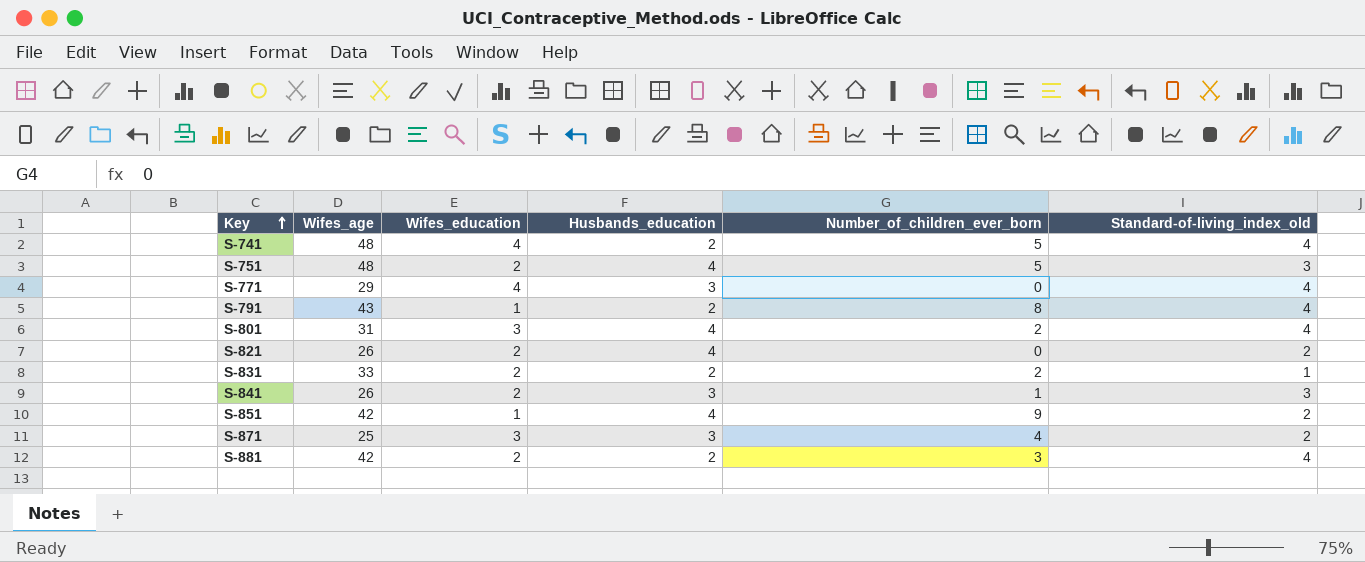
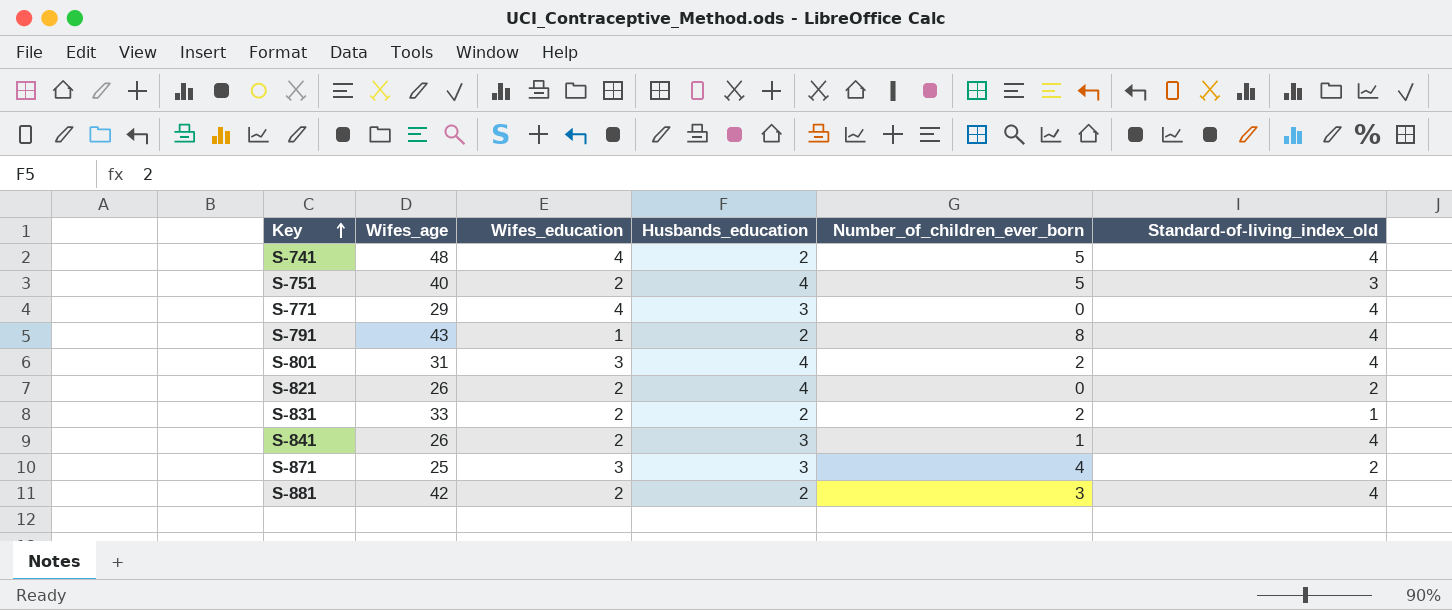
row S-851: 42 | 1 | 4 | 9 | 2 -> none
S-751 | Wifes_age: 48 -> 40
S-841 | Standard-of-living_index_old: 3 -> 4

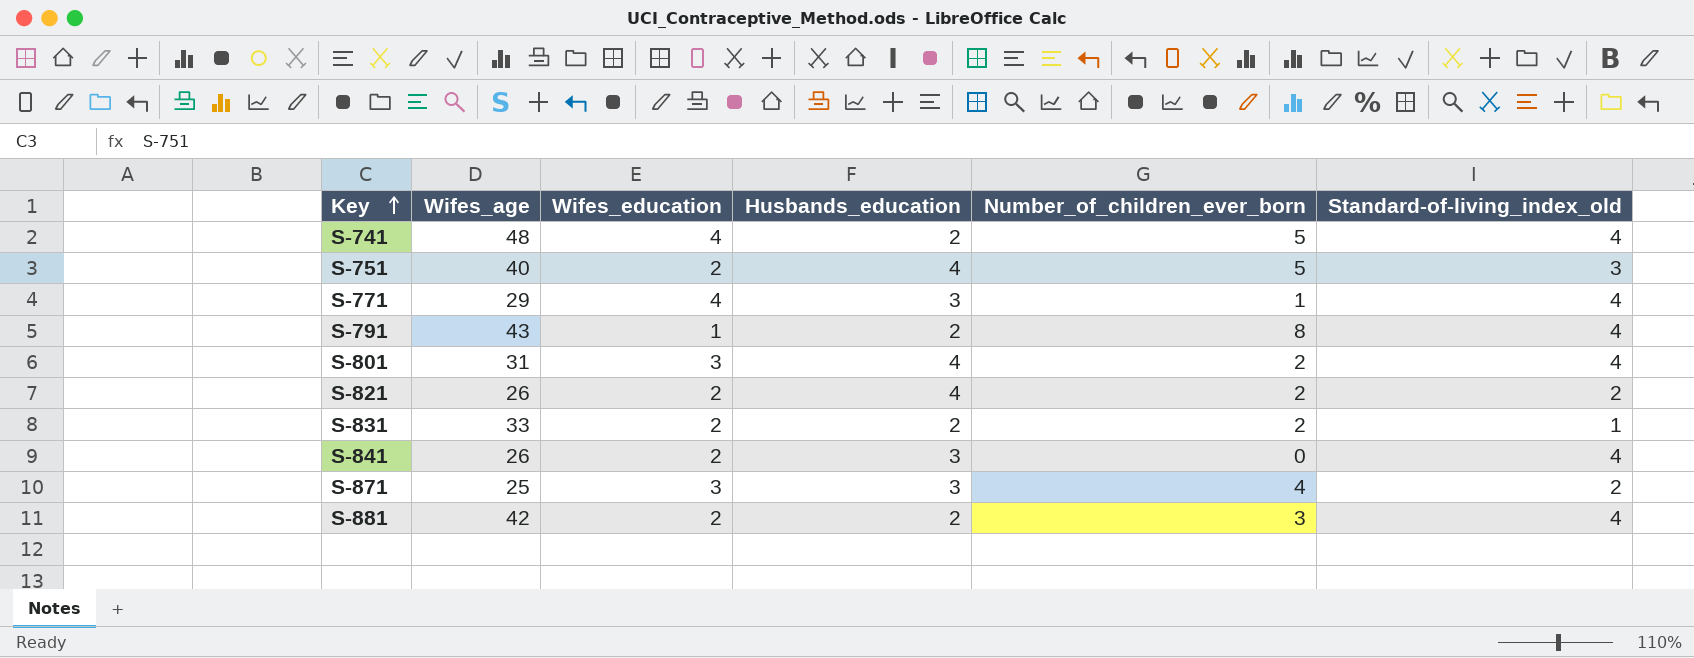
S-771 | Number_of_children_ever_born: 0 -> 1
S-821 | Number_of_children_ever_born: 0 -> 2
S-841 | Number_of_children_ever_born: 1 -> 0

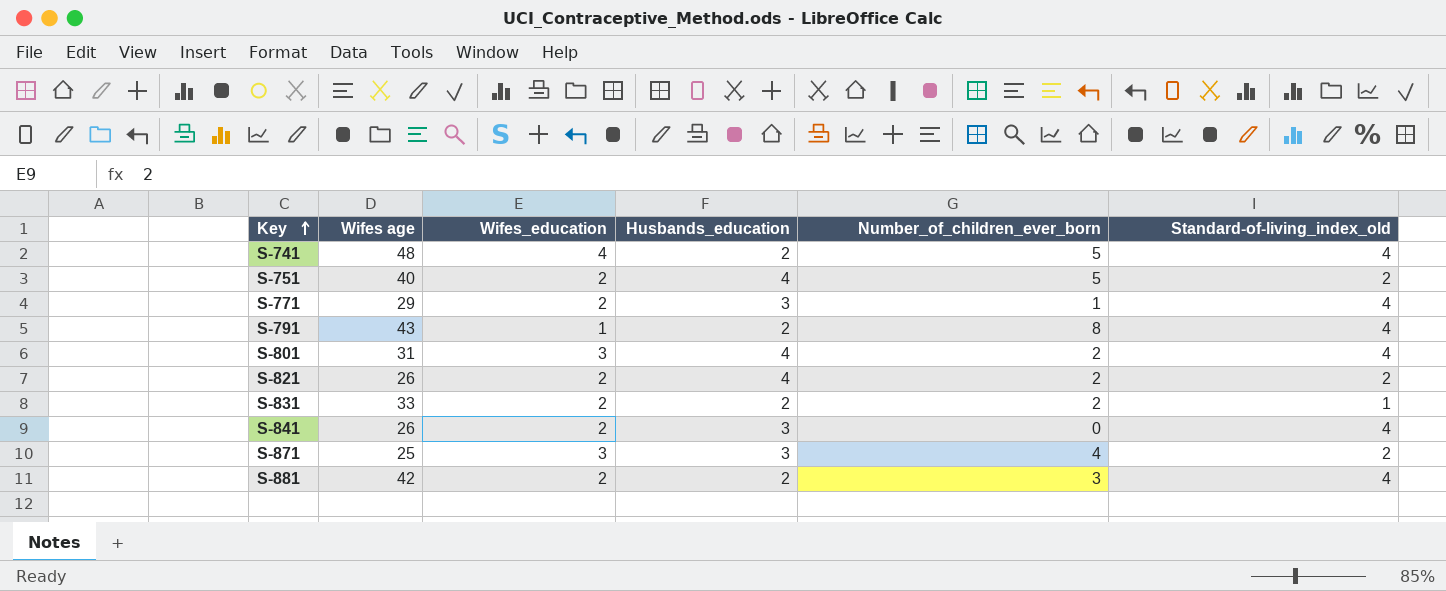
column name: Wifes_age -> Wifes age
S-751 | Standard-of-living_index_old: 3 -> 2
S-771 | Wifes_education: 4 -> 2

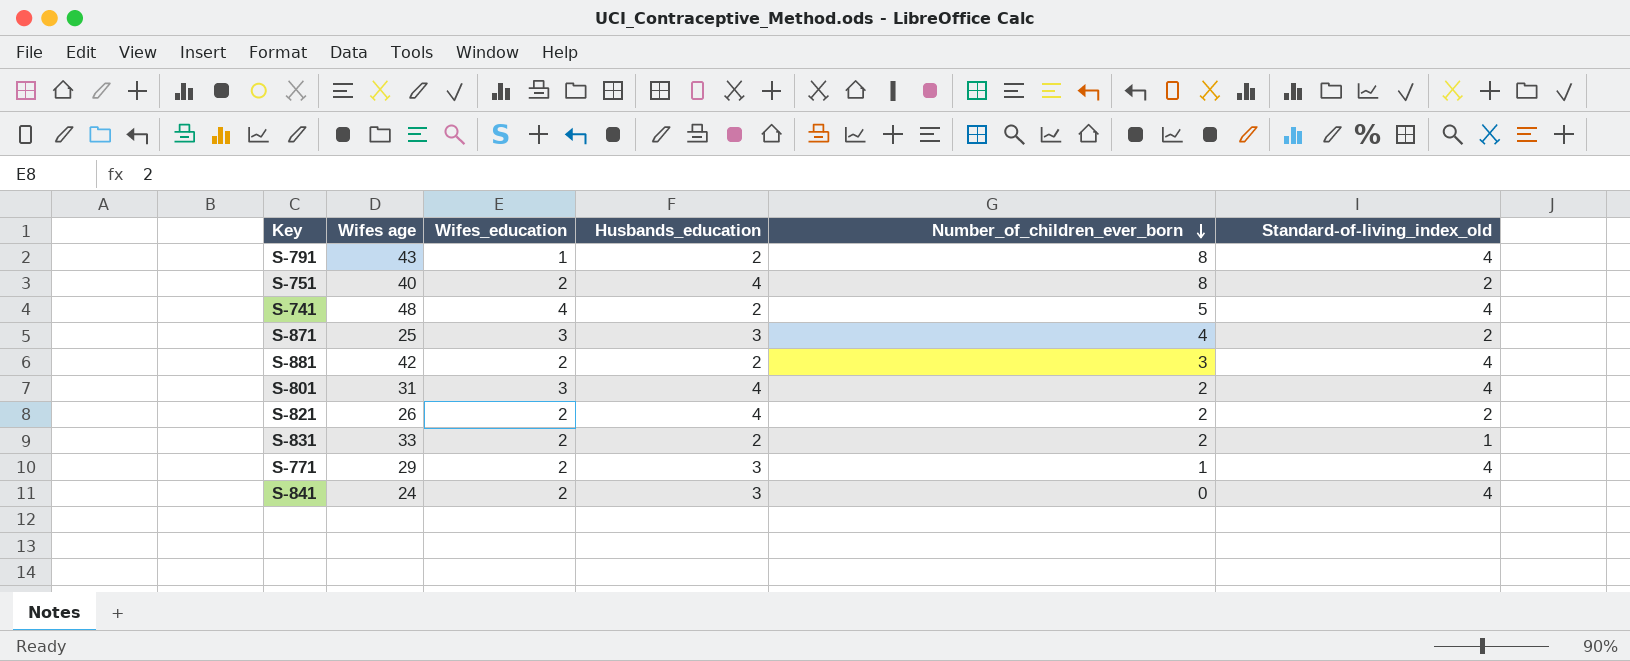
row order: Key ascending -> Number_of_children_ever_born descending
S-751 | Number_of_children_ever_born: 5 -> 8
S-841 | Wifes age: 26 -> 24

